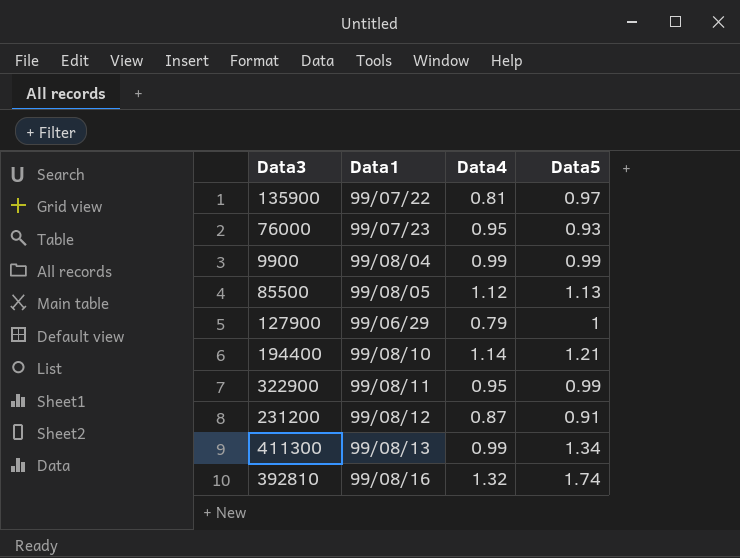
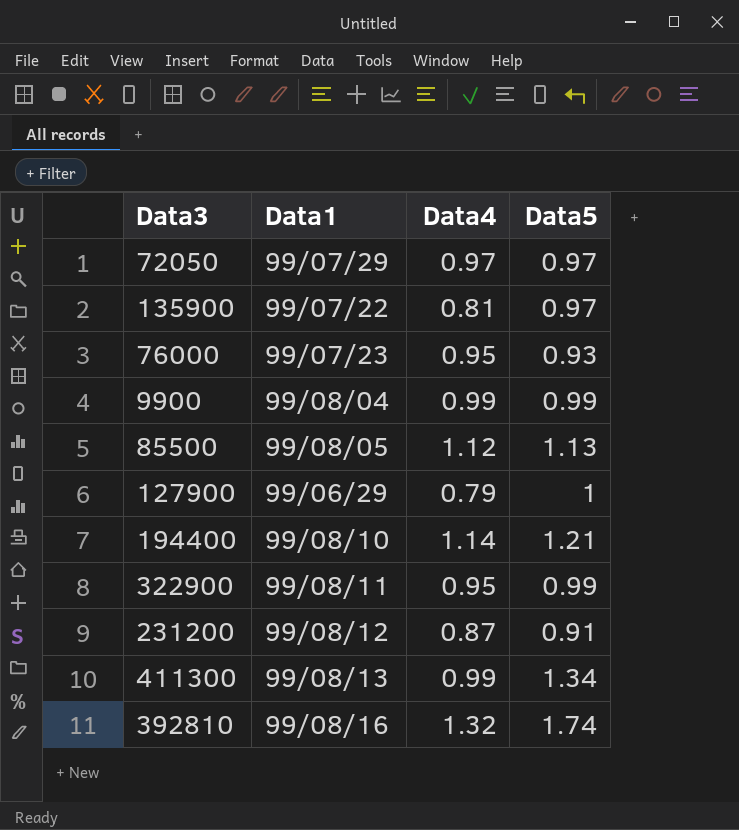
row 72050: none -> 99/07/29 | 0.97 | 0.97

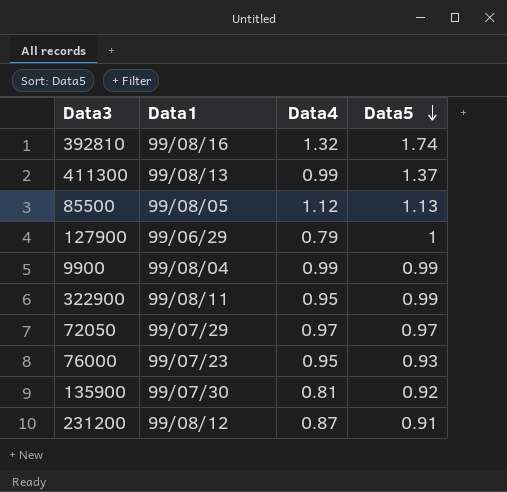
row order: none -> Data5 descending
row 194400: 99/08/10 | 1.14 | 1.21 -> none
411300 | Data5: 1.34 -> 1.37
135900 | Data1: 99/07/22 -> 99/07/30
135900 | Data5: 0.97 -> 0.92

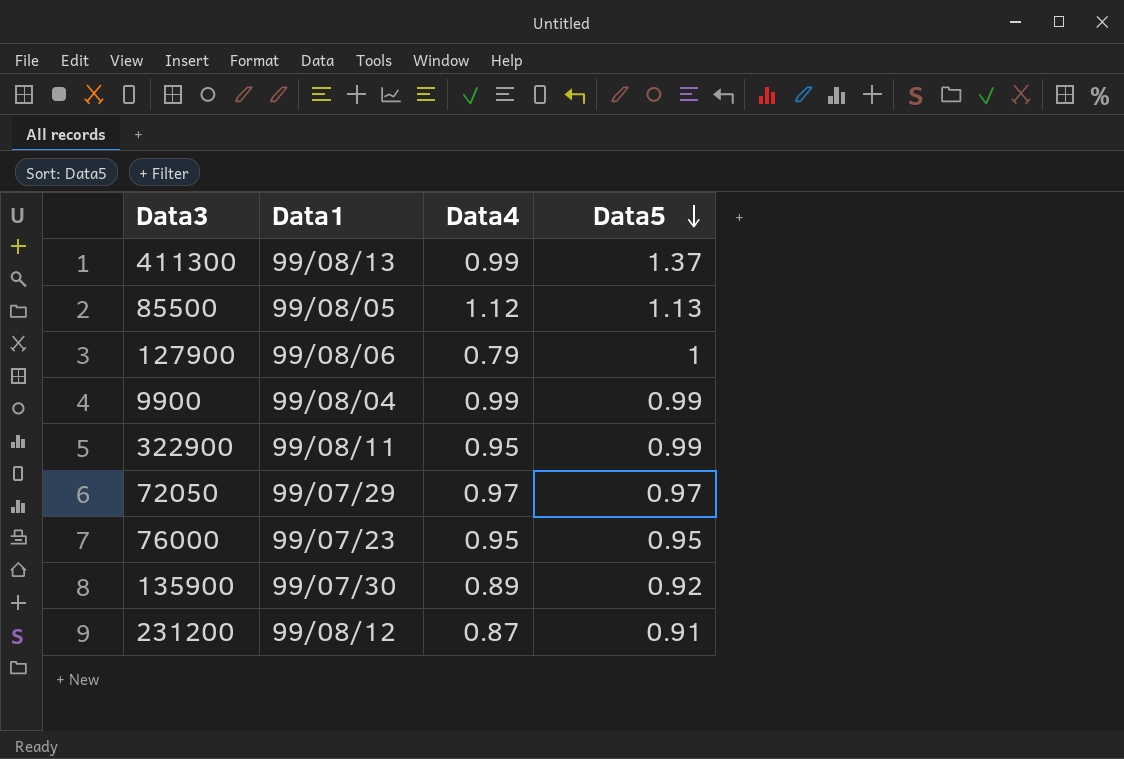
row 392810: 99/08/16 | 1.32 | 1.74 -> none
127900 | Data1: 99/06/29 -> 99/08/06
76000 | Data5: 0.93 -> 0.95
135900 | Data4: 0.81 -> 0.89

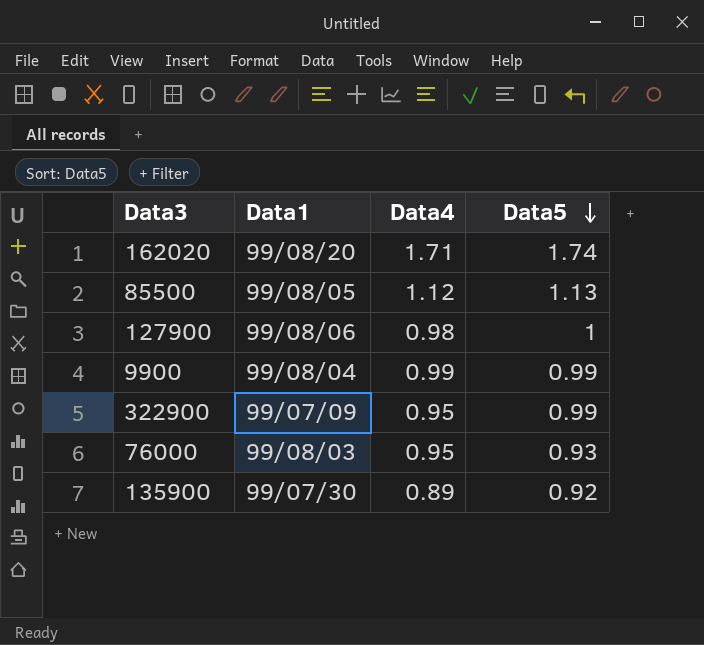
row 411300: 99/08/13 | 0.99 | 1.37 -> none
row 72050: 99/07/29 | 0.97 | 0.97 -> none
row 231200: 99/08/12 | 0.87 | 0.91 -> none
row 162020: none -> 99/08/20 | 1.71 | 1.74
127900 | Data4: 0.79 -> 0.98
322900 | Data1: 99/08/11 -> 99/07/09
76000 | Data1: 99/07/23 -> 99/08/03
76000 | Data5: 0.95 -> 0.93

